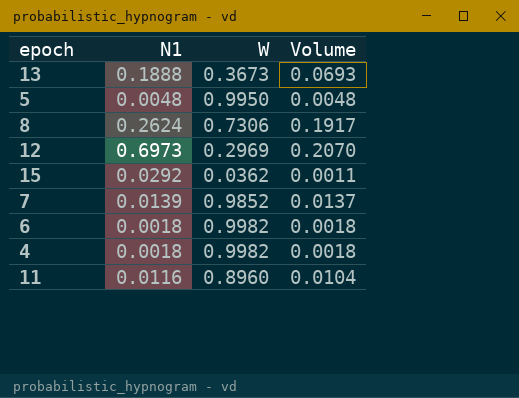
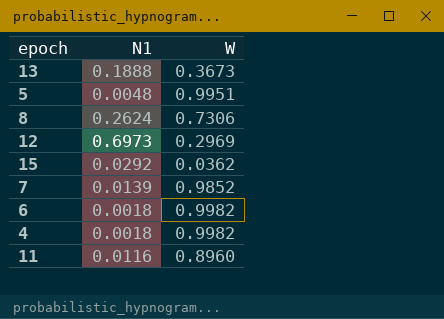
column Volume | formula: [N1] * [W] -> none
5 | W: 0.9950 -> 0.9951

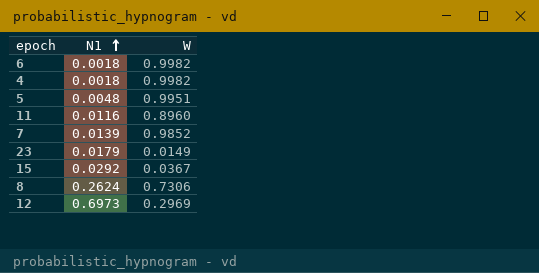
row order: none -> N1 ascending
row 13: 0.1888 | 0.3673 -> none
row 23: none -> 0.0179 | 0.0149
15 | W: 0.0362 -> 0.0367

